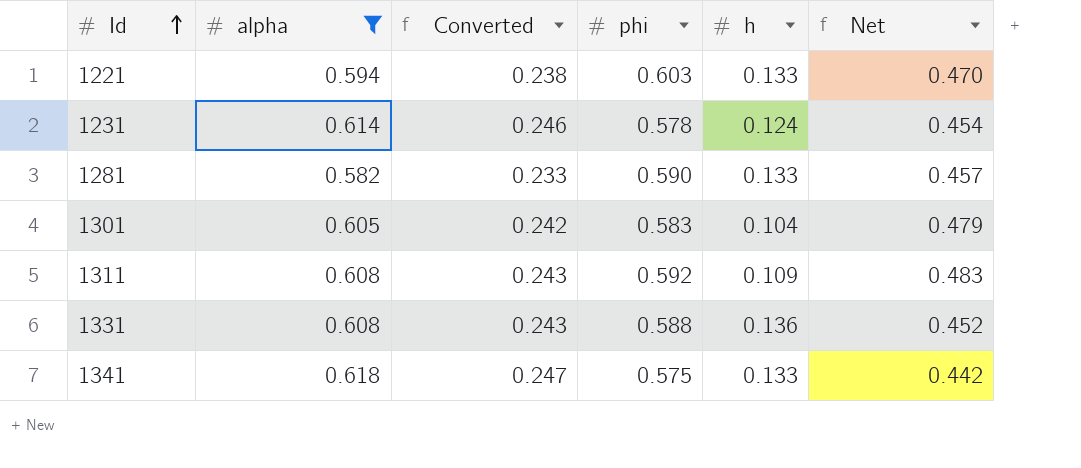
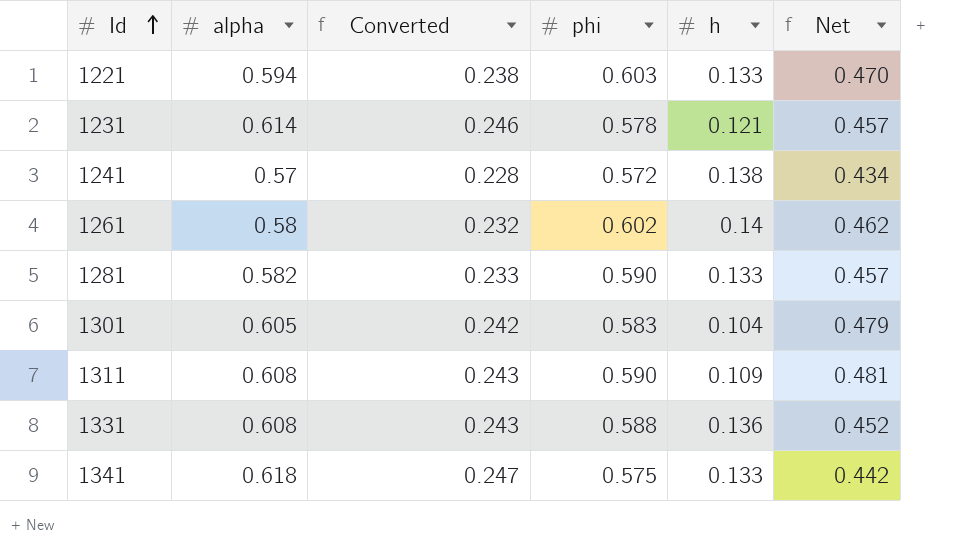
filter: alpha >= 0.582 -> none
1231 | h: 0.124 -> 0.121
1231 | Net: 0.454 -> 0.457
1311 | phi: 0.592 -> 0.590
1311 | Net: 0.483 -> 0.481

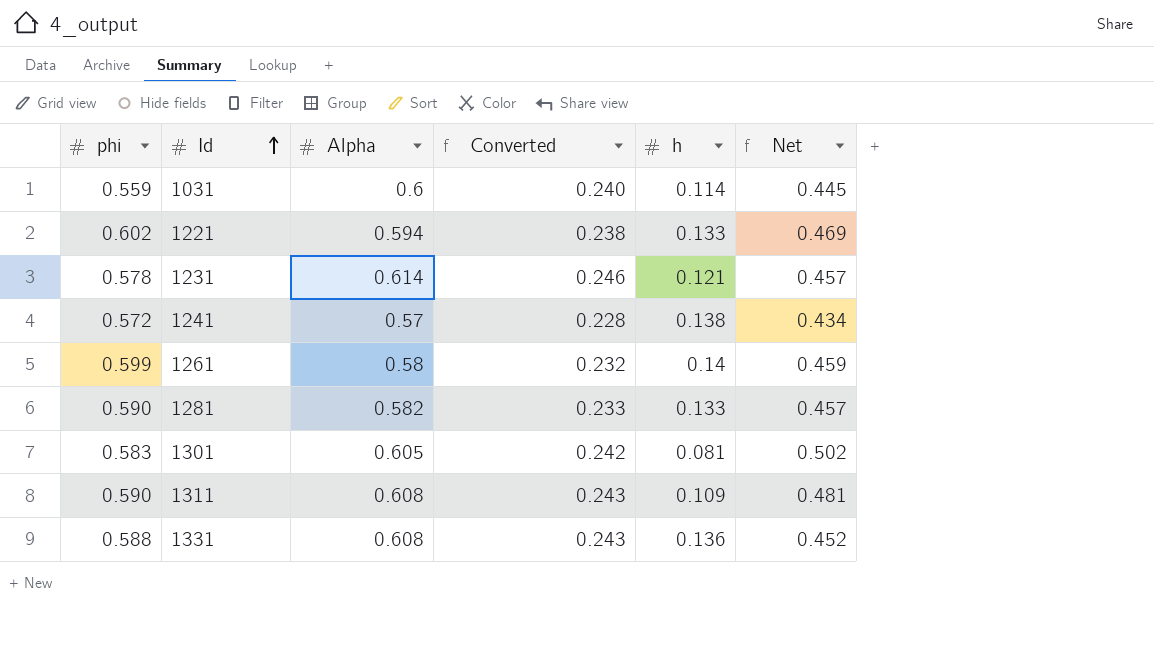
column phi | position: 4 -> 1
column name: alpha -> Alpha
row 1341: 0.618 | 0.247 | 0.575 | 0.133 | 0.442 -> none
row 1031: none -> 0.559 | 0.6 | 0.240 | 0.114 | 0.445
1221 | phi: 0.603 -> 0.602
1221 | Net: 0.470 -> 0.469
1261 | phi: 0.602 -> 0.599
1261 | Net: 0.462 -> 0.459
1301 | h: 0.104 -> 0.081
1301 | Net: 0.479 -> 0.502

